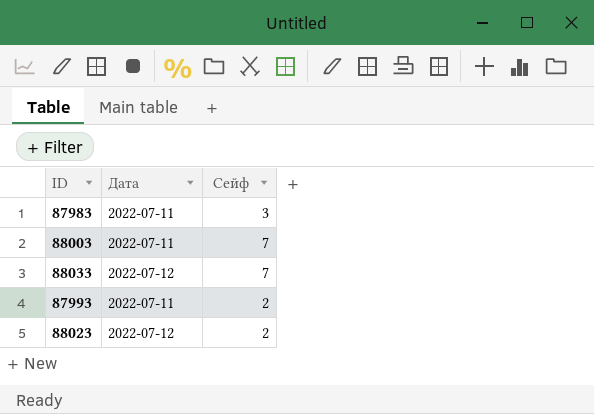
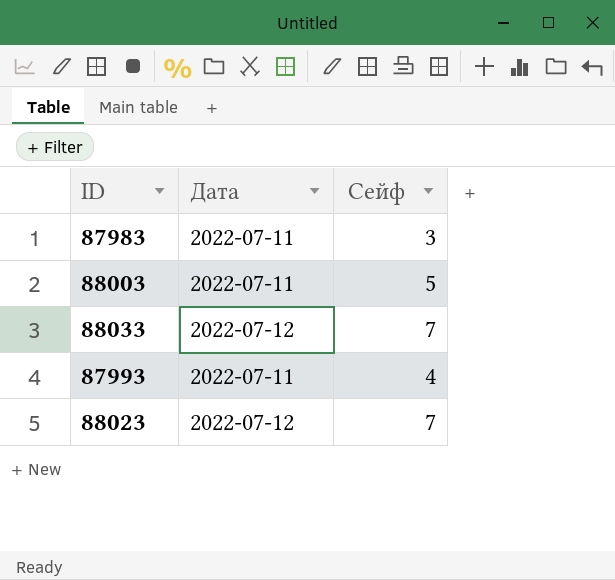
88003 | Сейф: 7 -> 5
87993 | Сейф: 2 -> 4
88023 | Сейф: 2 -> 7

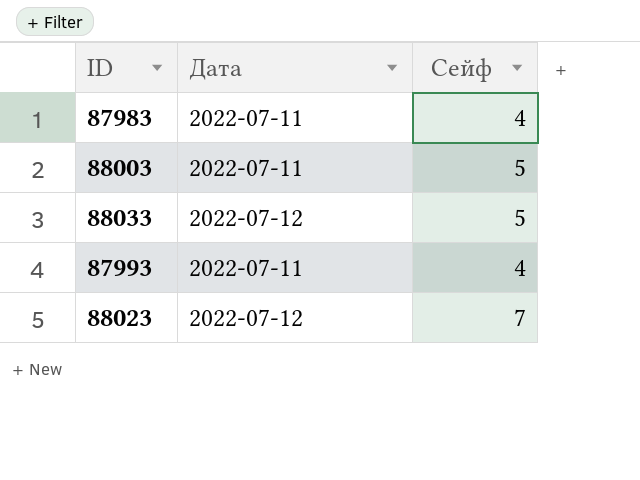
87983 | Сейф: 3 -> 4
88033 | Сейф: 7 -> 5

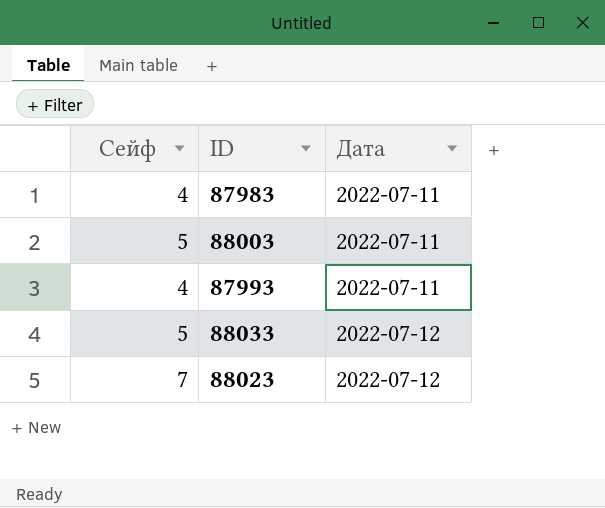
row order: none -> Дата ascending
column Сейф | position: 3 -> 1

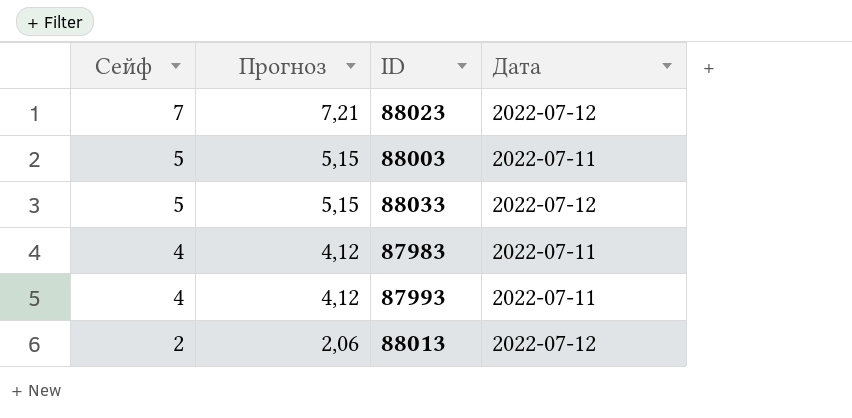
row order: Дата ascending -> Сейф descending
column Прогноз | formula: none -> [Сейф] * 1,03
row 88013: none -> 2 | 2,06 | 2022-07-12

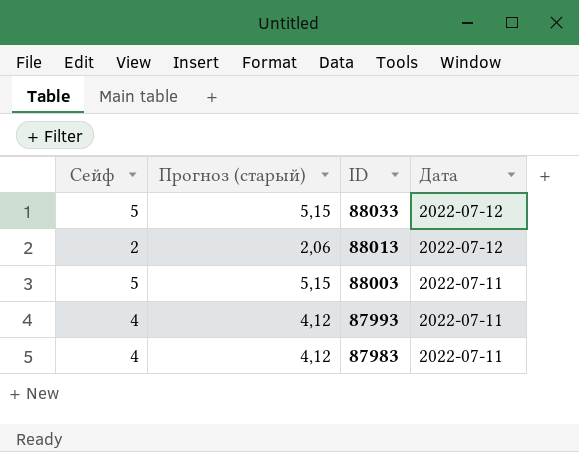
row order: Сейф descending -> ID descending
column name: Прогноз -> Прогноз (старый)
row 88023: 7 | 7,21 | 2022-07-12 -> none

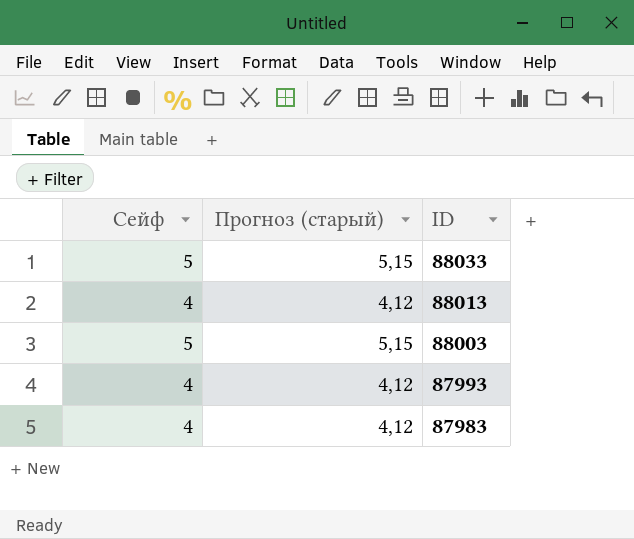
column Дата | position: 4 -> none
88013 | Сейф: 2 -> 4
88013 | Прогноз (старый): 2,06 -> 4,12

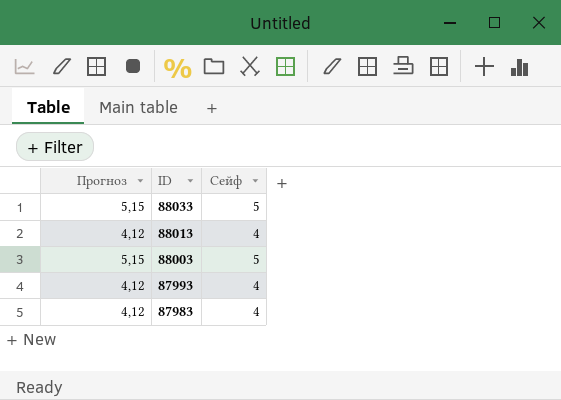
column name: Прогноз (старый) -> Прогноз
column Сейф | position: 1 -> 3

